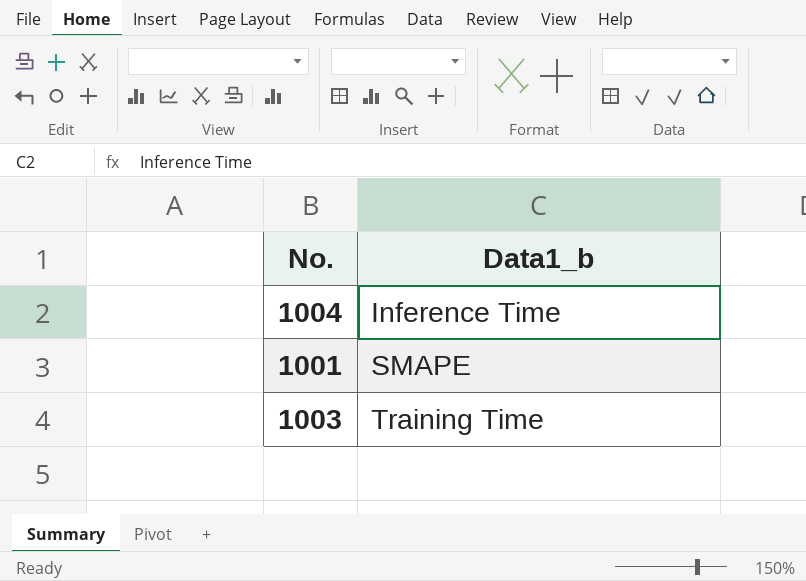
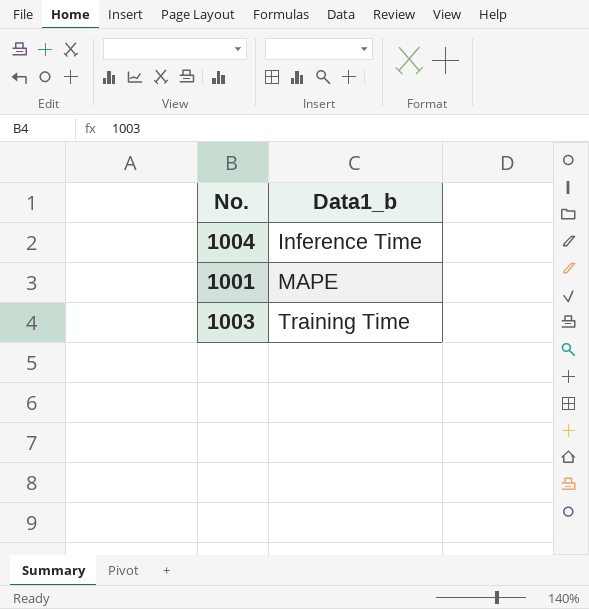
1001 | Data1_b: SMAPE -> MAPE

